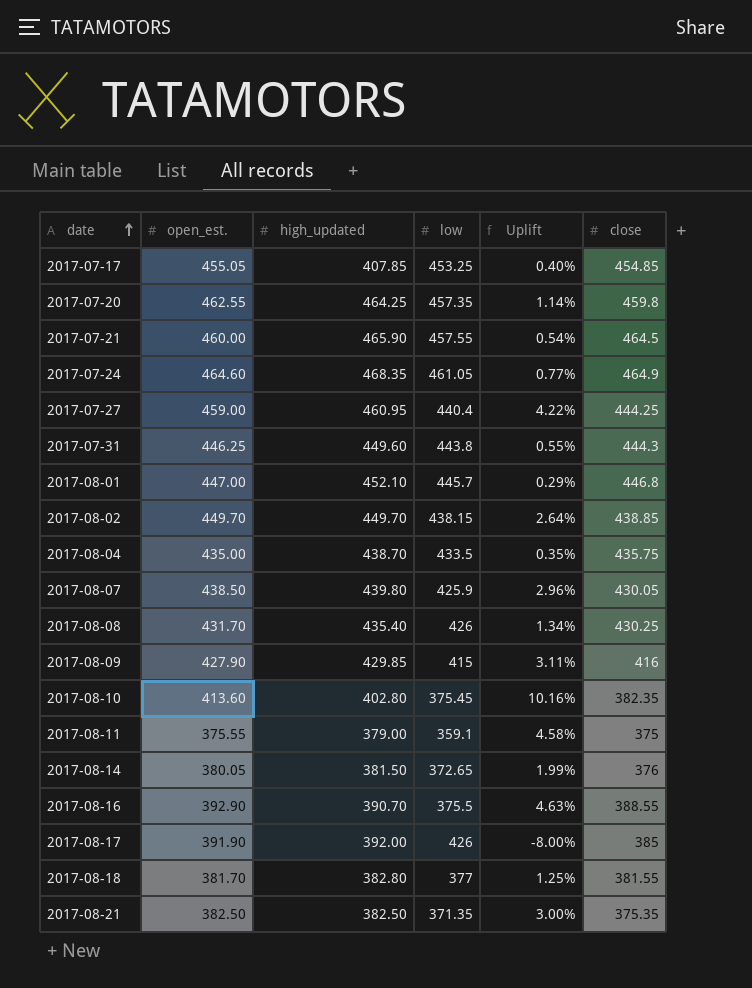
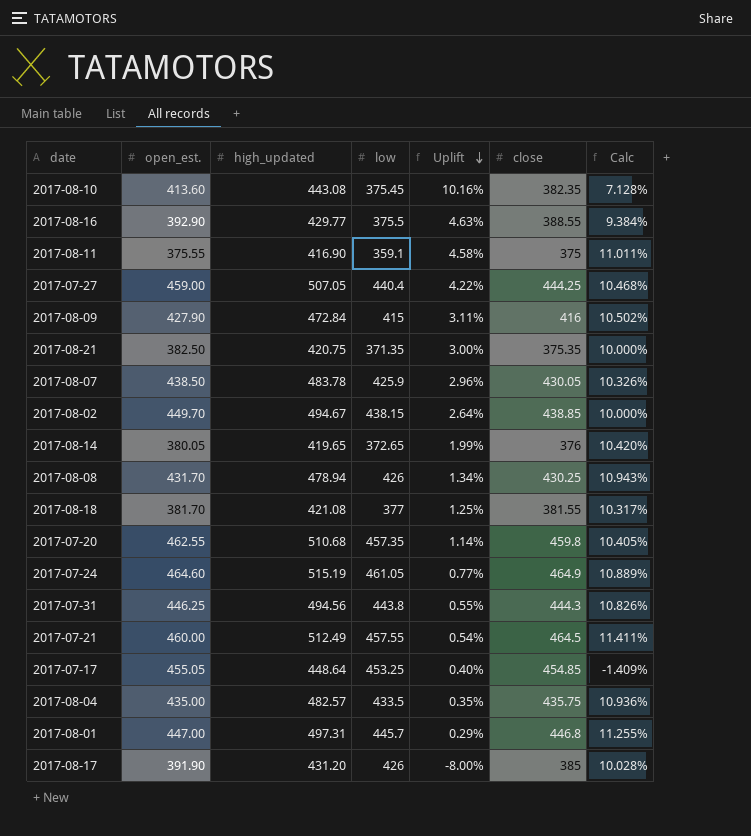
row order: date ascending -> Uplift descending
column Calc | formula: none -> ([high_updated] - [open_est.]) / [open_est.]
2017-08-10 | high_updated: 402.80 -> 443.08
2017-08-16 | high_updated: 390.70 -> 429.77
2017-08-11 | high_updated: 379.00 -> 416.90
2017-07-27 | high_updated: 460.95 -> 507.05
2017-08-09 | high_updated: 429.85 -> 472.84
2017-08-21 | high_updated: 382.50 -> 420.75
2017-08-07 | high_updated: 439.80 -> 483.78
2017-08-02 | high_updated: 449.70 -> 494.67
2017-08-14 | high_updated: 381.50 -> 419.65
2017-08-08 | high_updated: 435.40 -> 478.94
2017-08-18 | high_updated: 382.80 -> 421.08
2017-07-20 | high_updated: 464.25 -> 510.68
2017-07-24 | high_updated: 468.35 -> 515.19
2017-07-31 | high_updated: 449.60 -> 494.56
2017-07-21 | high_updated: 465.90 -> 512.49
2017-07-17 | high_updated: 407.85 -> 448.64
2017-08-04 | high_updated: 438.70 -> 482.57
2017-08-01 | high_updated: 452.10 -> 497.31
2017-08-17 | high_updated: 392.00 -> 431.20

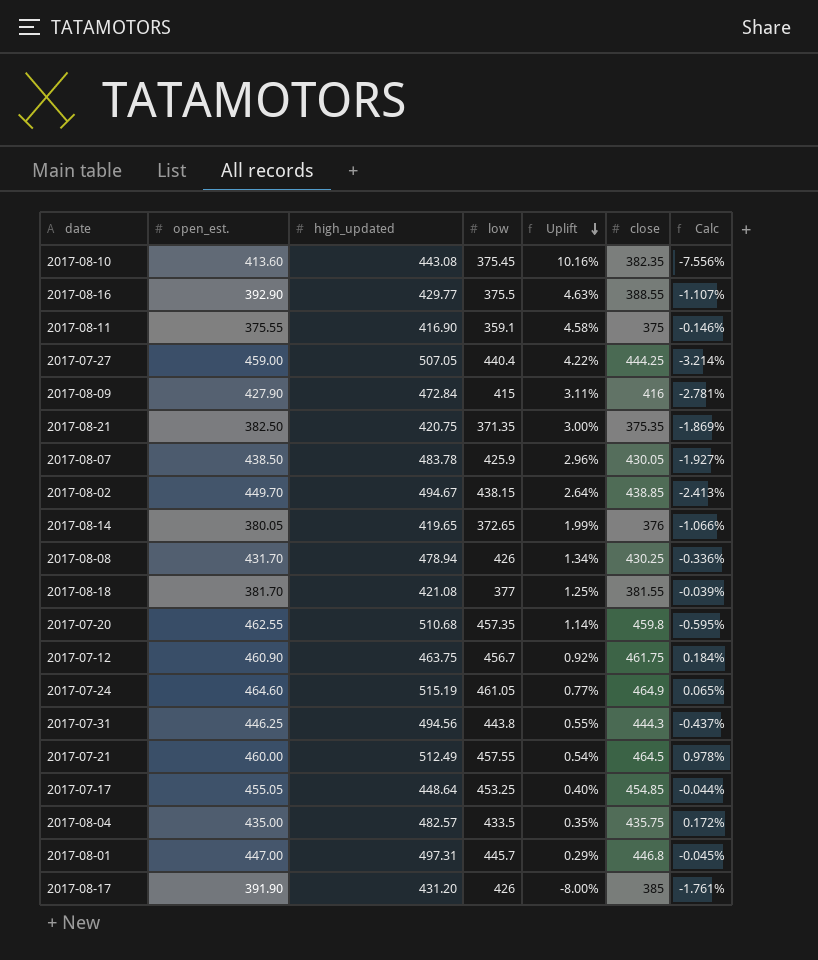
column Calc | formula: ([high_updated] - [open_est.]) / [open_est.] -> ([close] - [open_est.]) / [open_est.]
row 2017-07-12: none -> 460.90 | 463.75 | 456.7 | 0.92% | 461.75 | 0.184%

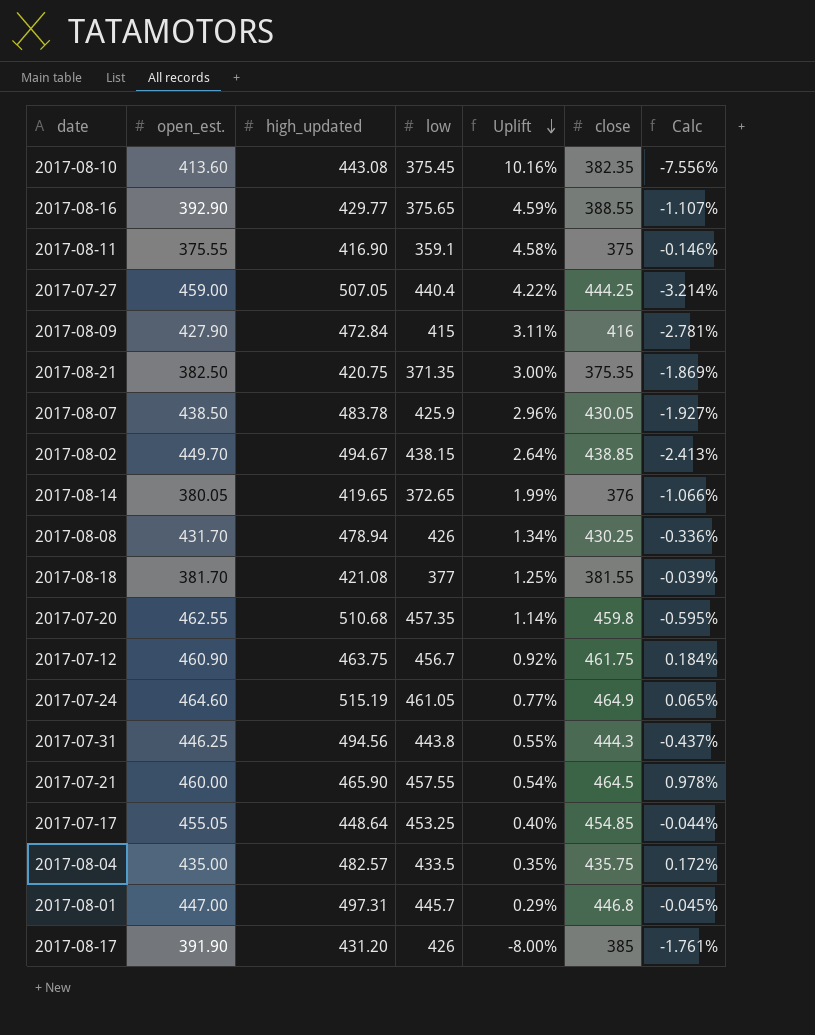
2017-08-16 | low: 375.5 -> 375.65
2017-08-16 | Uplift: 4.63% -> 4.59%
2017-07-21 | high_updated: 512.49 -> 465.90

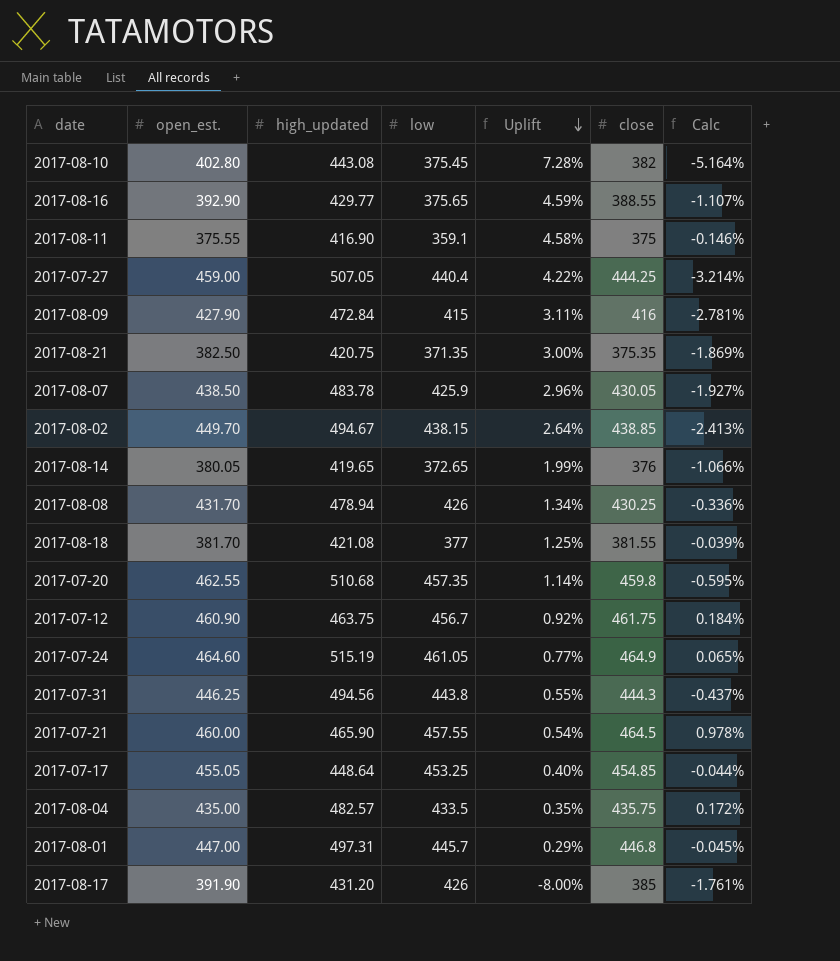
2017-08-10 | open_est.: 413.60 -> 402.80
2017-08-10 | Uplift: 10.16% -> 7.28%
2017-08-10 | close: 382.35 -> 382
2017-08-10 | Calc: -7.556% -> -5.164%

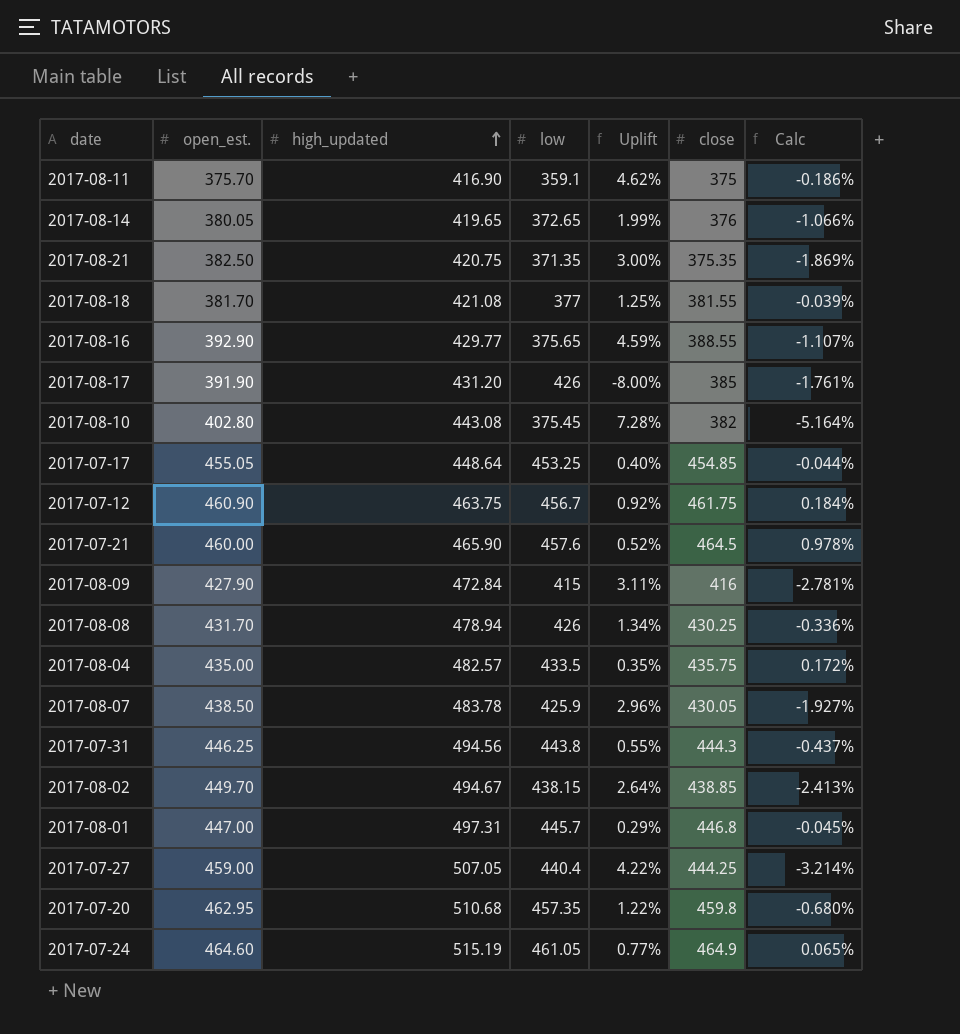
row order: Uplift descending -> high_updated ascending
2017-08-11 | open_est.: 375.55 -> 375.70
2017-08-11 | Uplift: 4.58% -> 4.62%
2017-08-11 | Calc: -0.146% -> -0.186%
2017-07-21 | low: 457.55 -> 457.6
2017-07-21 | Uplift: 0.54% -> 0.52%
2017-07-20 | open_est.: 462.55 -> 462.95
2017-07-20 | Uplift: 1.14% -> 1.22%
2017-07-20 | Calc: -0.595% -> -0.680%

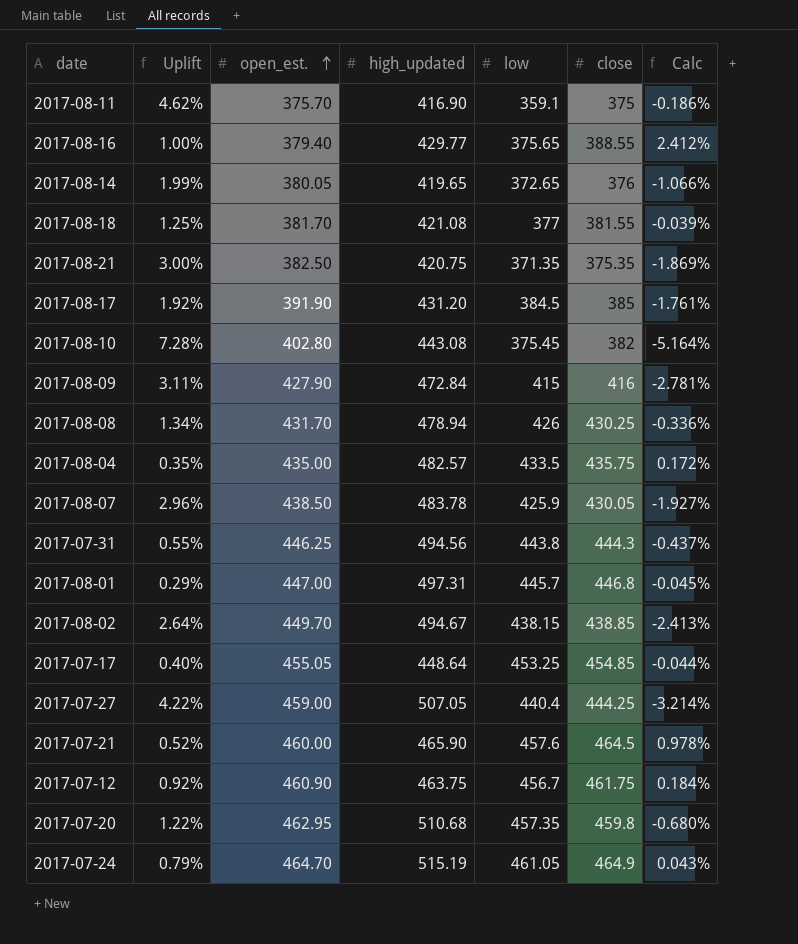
row order: high_updated ascending -> open_est. ascending
column Uplift | position: 5 -> 2
2017-08-16 | Uplift: 4.59% -> 1.00%
2017-08-16 | open_est.: 392.90 -> 379.40
2017-08-16 | Calc: -1.107% -> 2.412%
2017-08-17 | Uplift: -8.00% -> 1.92%
2017-08-17 | low: 426 -> 384.5
2017-07-24 | Uplift: 0.77% -> 0.79%
2017-07-24 | open_est.: 464.60 -> 464.70
2017-07-24 | Calc: 0.065% -> 0.043%

